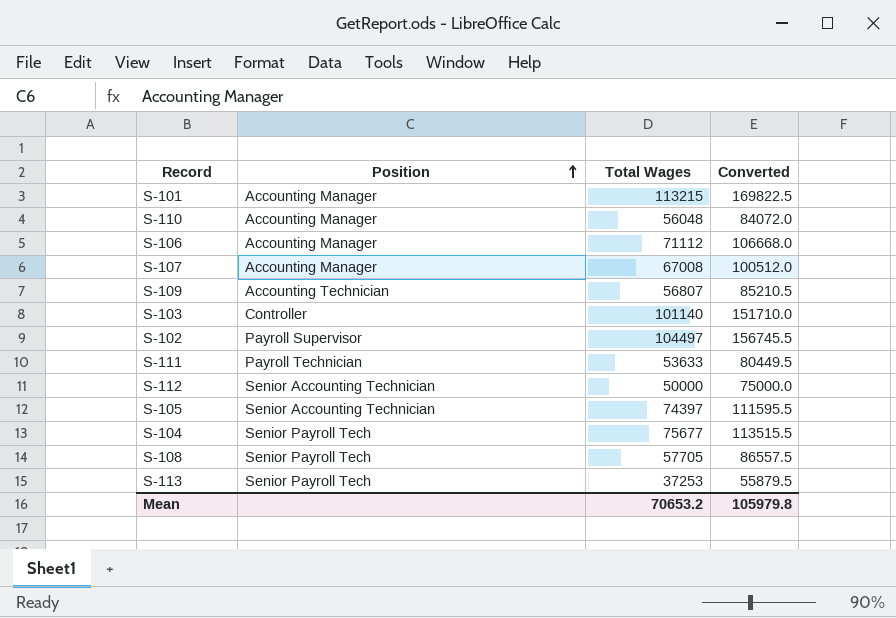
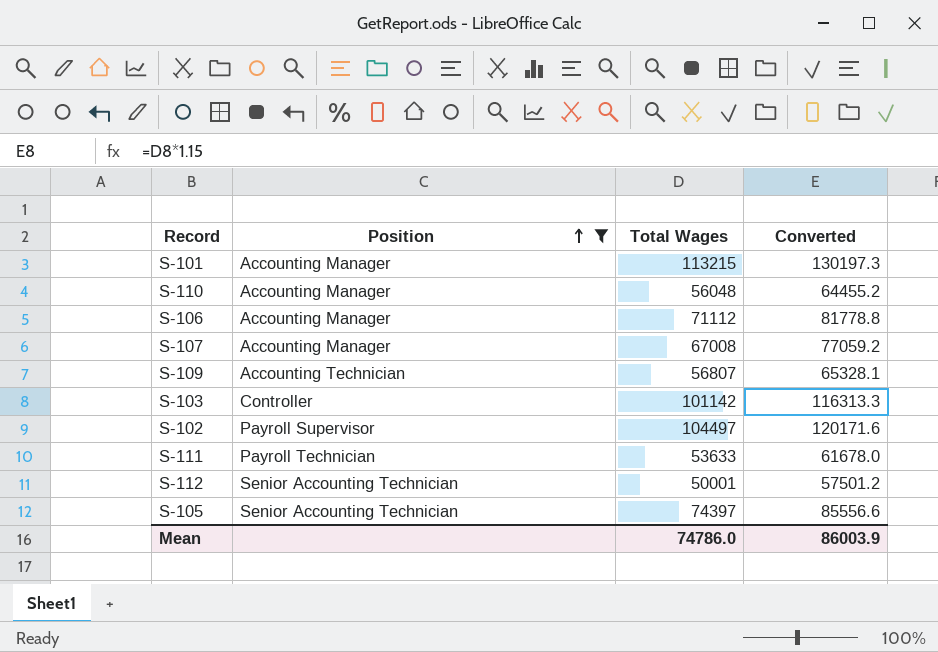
filter: none -> Position != Senior Payroll Tech
column Converted | formula: [Total Wages] * 1.5 -> [Total Wages] * 1.15
S-103 | Total Wages: 101140 -> 101142
S-112 | Total Wages: 50000 -> 50001
Mean | Total Wages: 70653.2 -> 74786.0
Mean | Converted: 105979.8 -> 86003.9

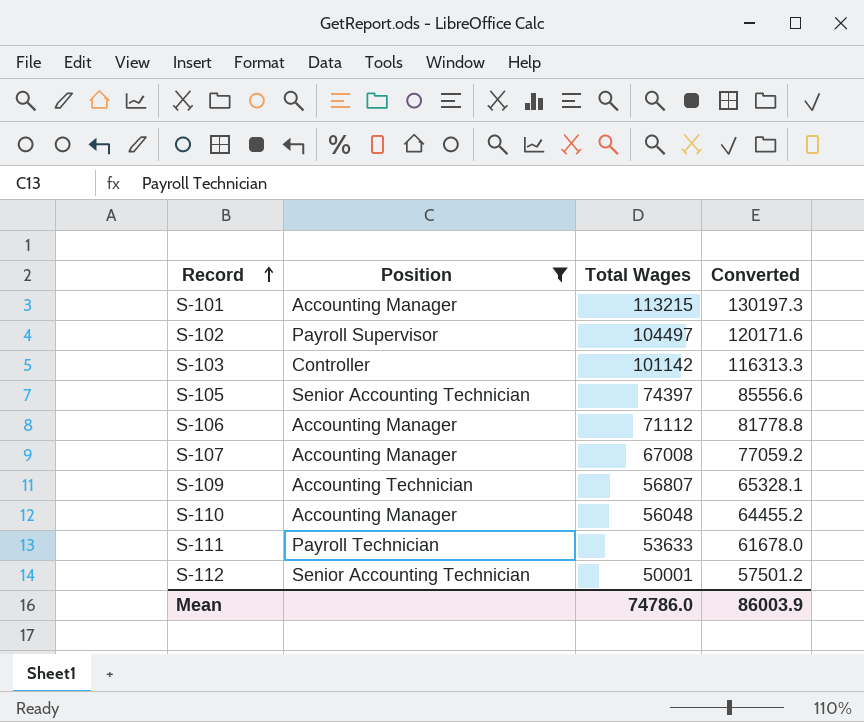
row order: Position ascending -> Record ascending

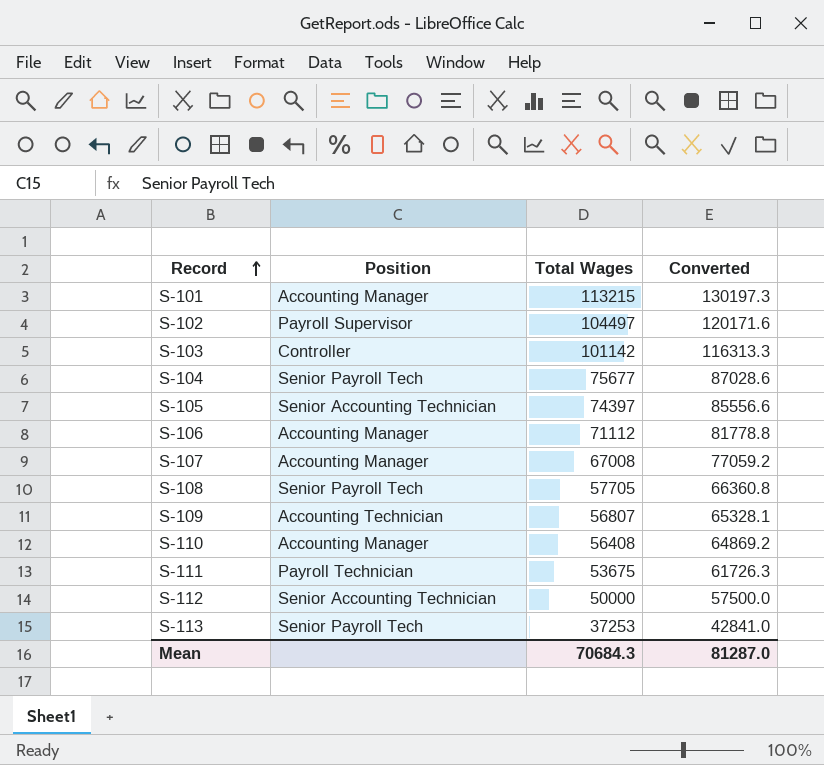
filter: Position != Senior Payroll Tech -> none
S-110 | Total Wages: 56048 -> 56408
S-110 | Converted: 64455.2 -> 64869.2
S-111 | Total Wages: 53633 -> 53675
S-111 | Converted: 61678.0 -> 61726.3
S-112 | Total Wages: 50001 -> 50000
S-112 | Converted: 57501.2 -> 57500.0
Mean | Total Wages: 74786.0 -> 70684.3
Mean | Converted: 86003.9 -> 81287.0

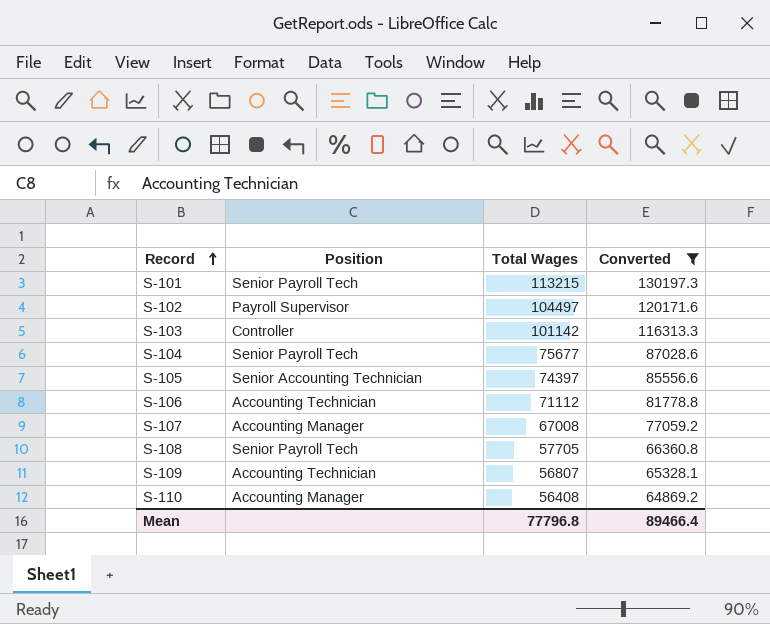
filter: none -> Converted >= 64869.2
S-101 | Position: Accounting Manager -> Senior Payroll Tech
S-106 | Position: Accounting Manager -> Accounting Technician
Mean | Total Wages: 70684.3 -> 77796.8
Mean | Converted: 81287.0 -> 89466.4

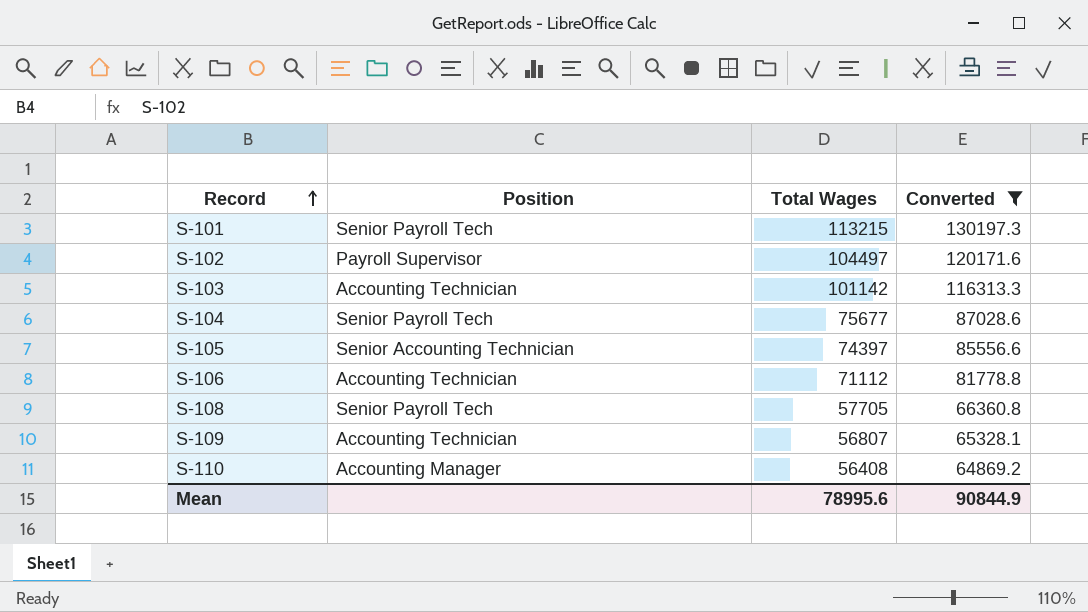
row S-107: Accounting Manager | 67008 | 77059.2 -> none
S-103 | Position: Controller -> Accounting Technician
Mean | Total Wages: 77796.8 -> 78995.6
Mean | Converted: 89466.4 -> 90844.9

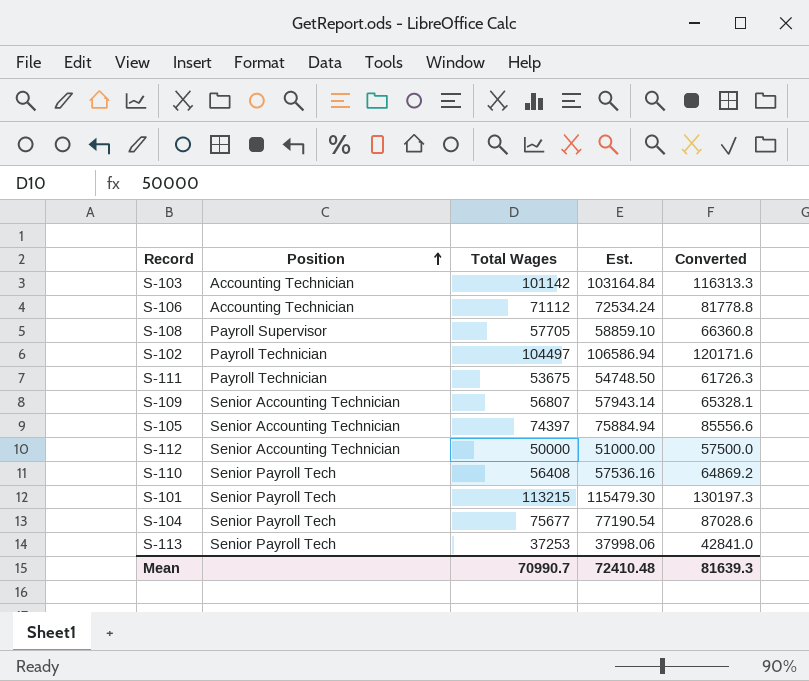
filter: Converted >= 64869.2 -> none
row order: Record ascending -> Position ascending
column Est. | formula: none -> [Total Wages] * 1.02
S-108 | Position: Senior Payroll Tech -> Payroll Supervisor
S-102 | Position: Payroll Supervisor -> Payroll Technician
S-109 | Position: Accounting Technician -> Senior Accounting Technician
S-110 | Position: Accounting Manager -> Senior Payroll Tech
Mean | Total Wages: 78995.6 -> 70990.7
Mean | Converted: 90844.9 -> 81639.3

